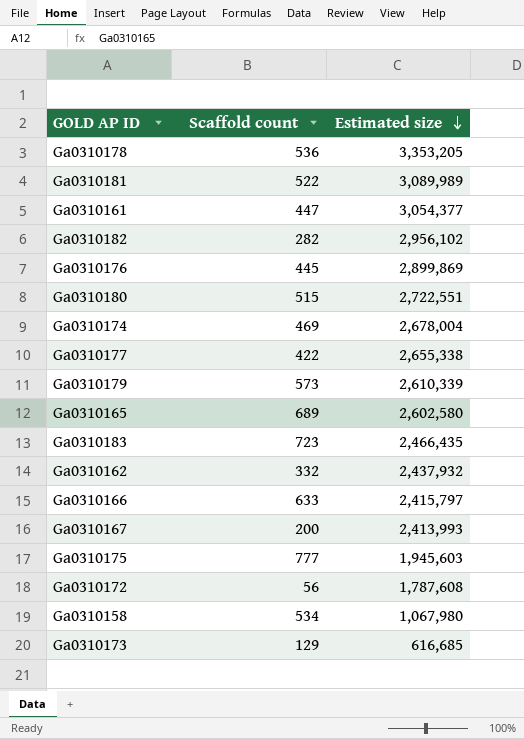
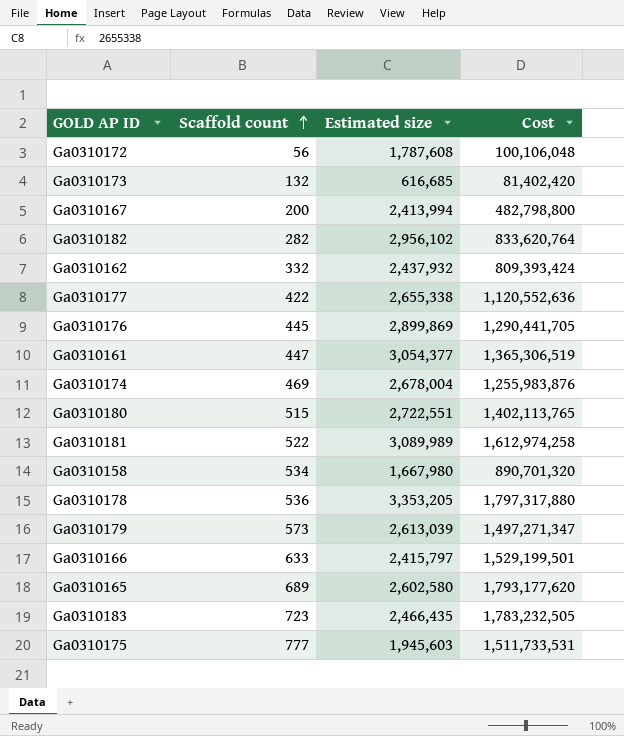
row order: Estimated size descending -> Scaffold count ascending
column Cost | formula: none -> [Scaffold count] * [Estimated size]
Ga0310173 | Scaffold count: 129 -> 132
Ga0310167 | Estimated size: 2,413,993 -> 2,413,994
Ga0310158 | Estimated size: 1,067,980 -> 1,667,980
Ga0310179 | Estimated size: 2,610,339 -> 2,613,039

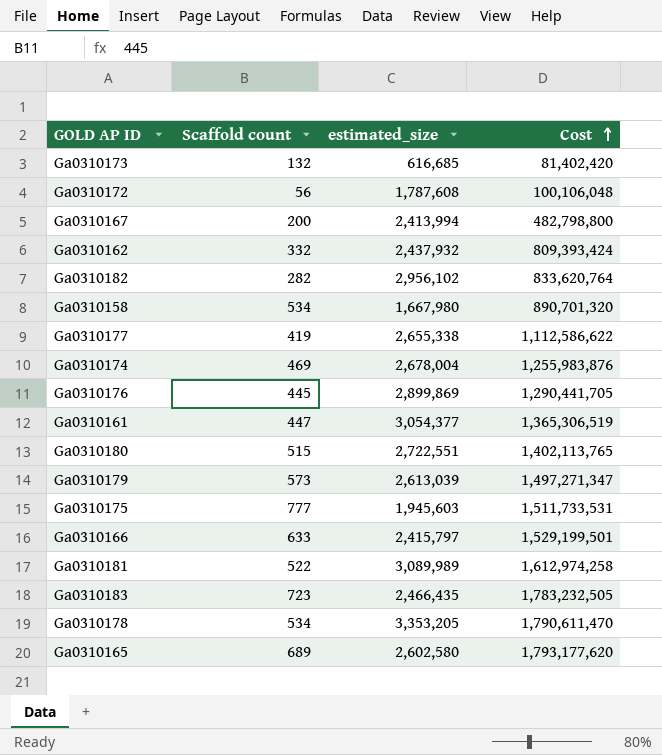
row order: Scaffold count ascending -> Cost ascending
column name: Estimated size -> estimated_size
Ga0310177 | Scaffold count: 422 -> 419
Ga0310177 | Cost: 1,120,552,636 -> 1,112,586,622
Ga0310178 | Scaffold count: 536 -> 534
Ga0310178 | Cost: 1,797,317,880 -> 1,790,611,470

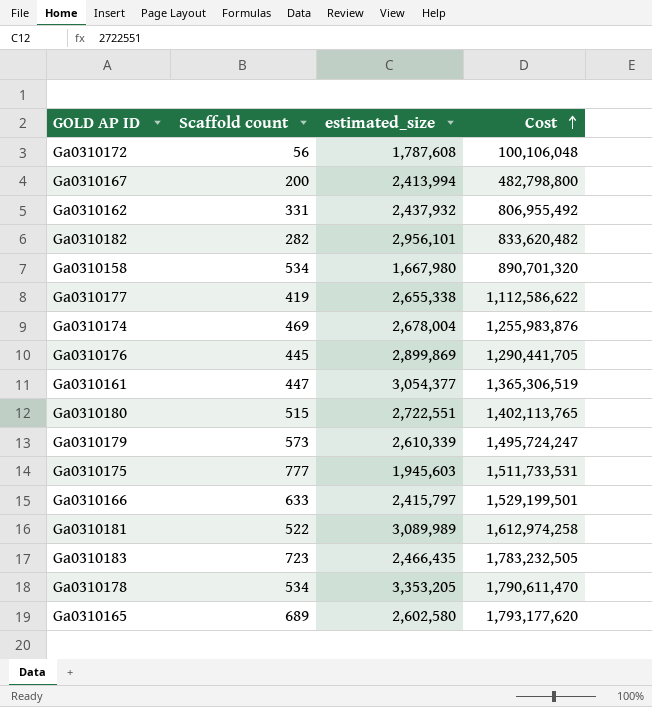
row Ga0310173: 132 | 616,685 | 81,402,420 -> none
Ga0310162 | Scaffold count: 332 -> 331
Ga0310162 | Cost: 809,393,424 -> 806,955,492
Ga0310182 | estimated_size: 2,956,102 -> 2,956,101
Ga0310182 | Cost: 833,620,764 -> 833,620,482
Ga0310179 | estimated_size: 2,613,039 -> 2,610,339
Ga0310179 | Cost: 1,497,271,347 -> 1,495,724,247

